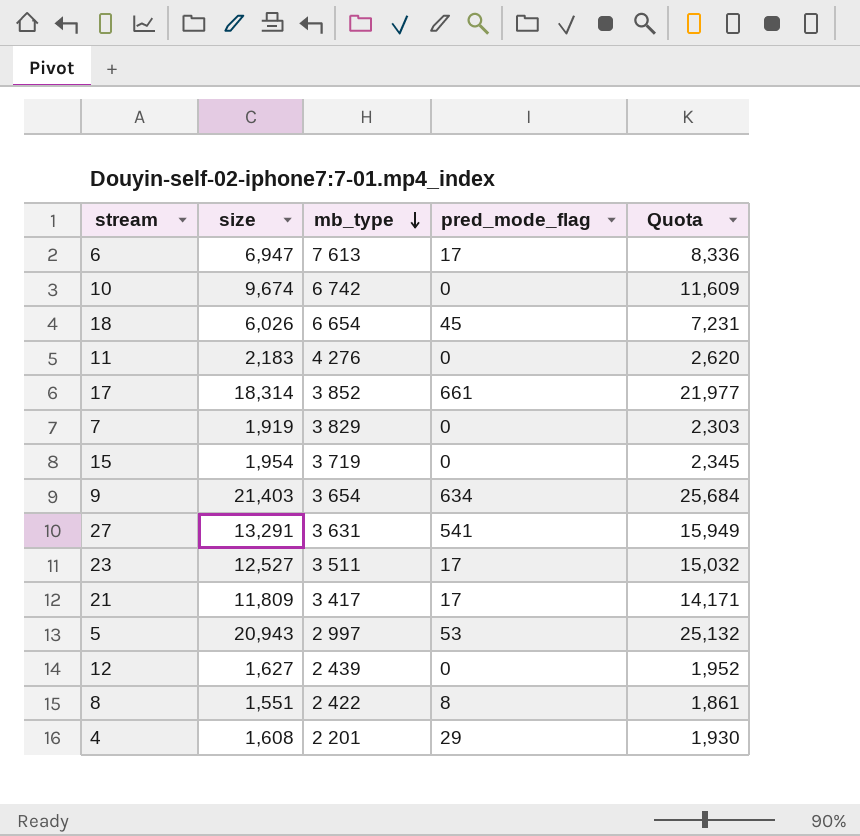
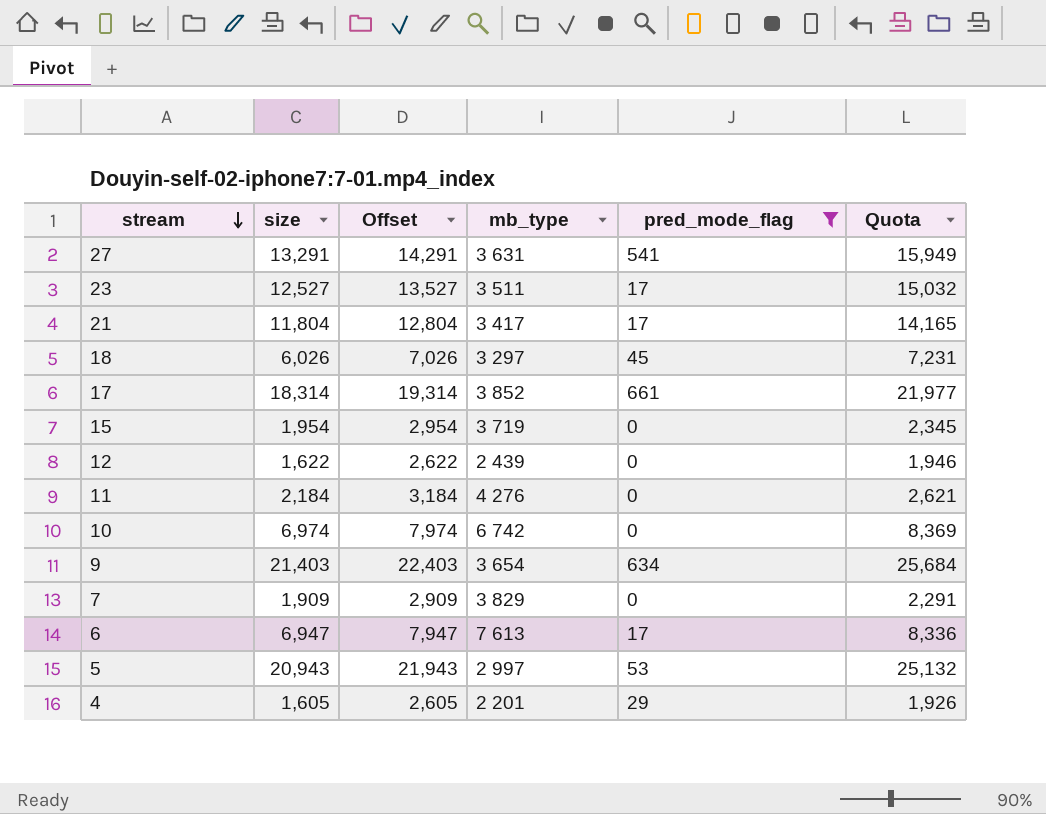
filter: none -> pred_mode_flag != 8
row order: mb_type descending -> stream descending
column Offset | formula: none -> [size] + 1000
21 | size: 11,809 -> 11,804
21 | Quota: 14,171 -> 14,165
18 | mb_type: 6 654 -> 3 297
12 | size: 1,627 -> 1,622
12 | Quota: 1,952 -> 1,946
11 | size: 2,183 -> 2,184
11 | Quota: 2,620 -> 2,621
10 | size: 9,674 -> 6,974
10 | Quota: 11,609 -> 8,369
7 | size: 1,919 -> 1,909
7 | Quota: 2,303 -> 2,291
4 | size: 1,608 -> 1,605
4 | Quota: 1,930 -> 1,926

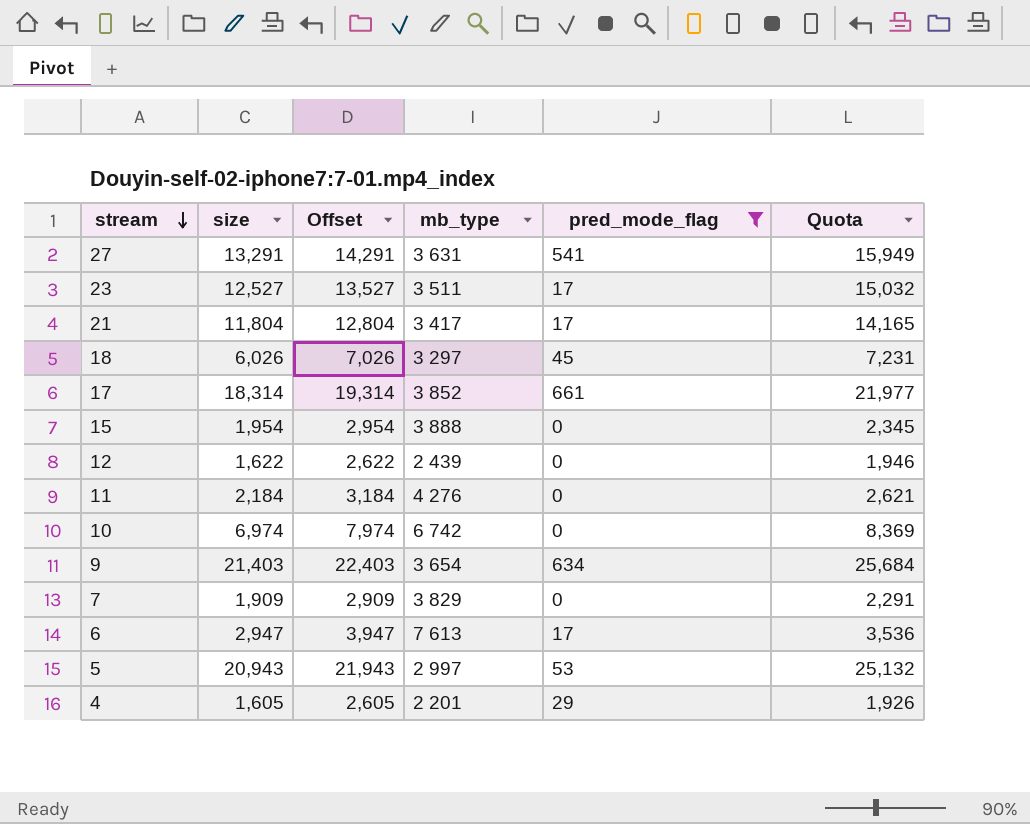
15 | mb_type: 3 719 -> 3 888
6 | size: 6,947 -> 2,947
6 | Offset: 7,947 -> 3,947
6 | Quota: 8,336 -> 3,536

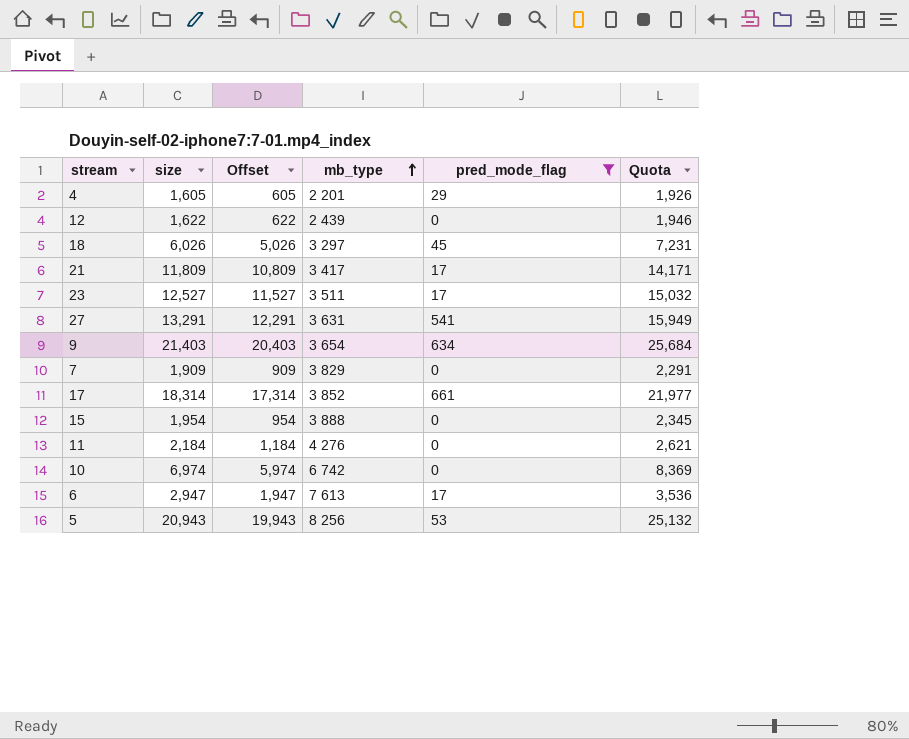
row order: stream descending -> mb_type ascending
column Offset | formula: [size] + 1000 -> [size] - 1000
21 | size: 11,804 -> 11,809
21 | Quota: 14,165 -> 14,171
5 | mb_type: 2 997 -> 8 256

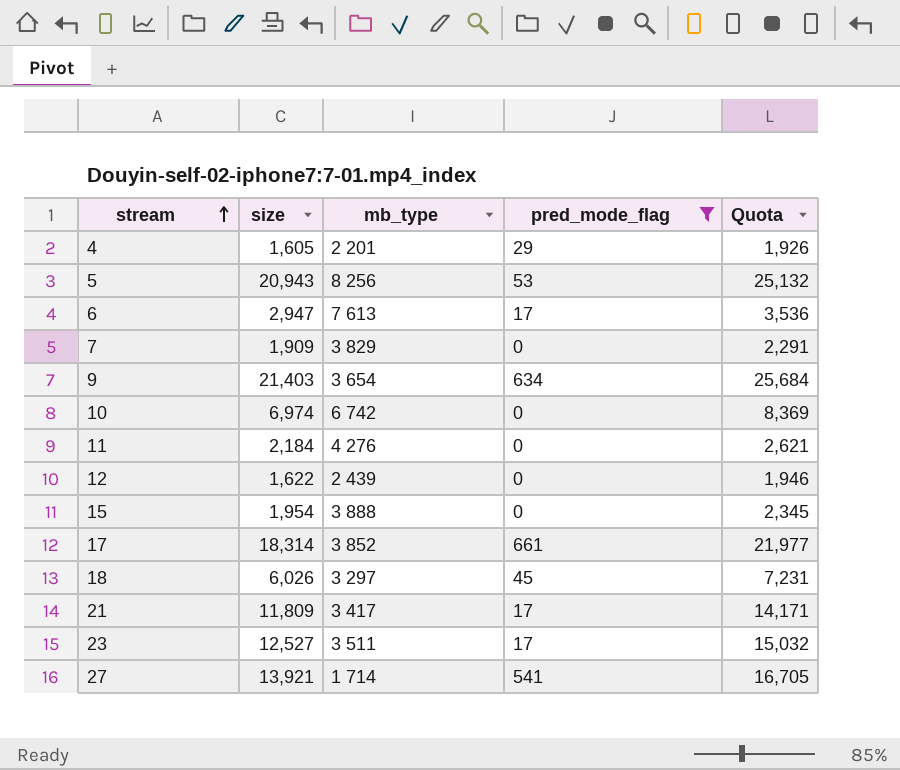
row order: mb_type ascending -> stream ascending
column Offset | formula: [size] - 1000 -> none
27 | size: 13,291 -> 13,921
27 | mb_type: 3 631 -> 1 714
27 | Quota: 15,949 -> 16,705

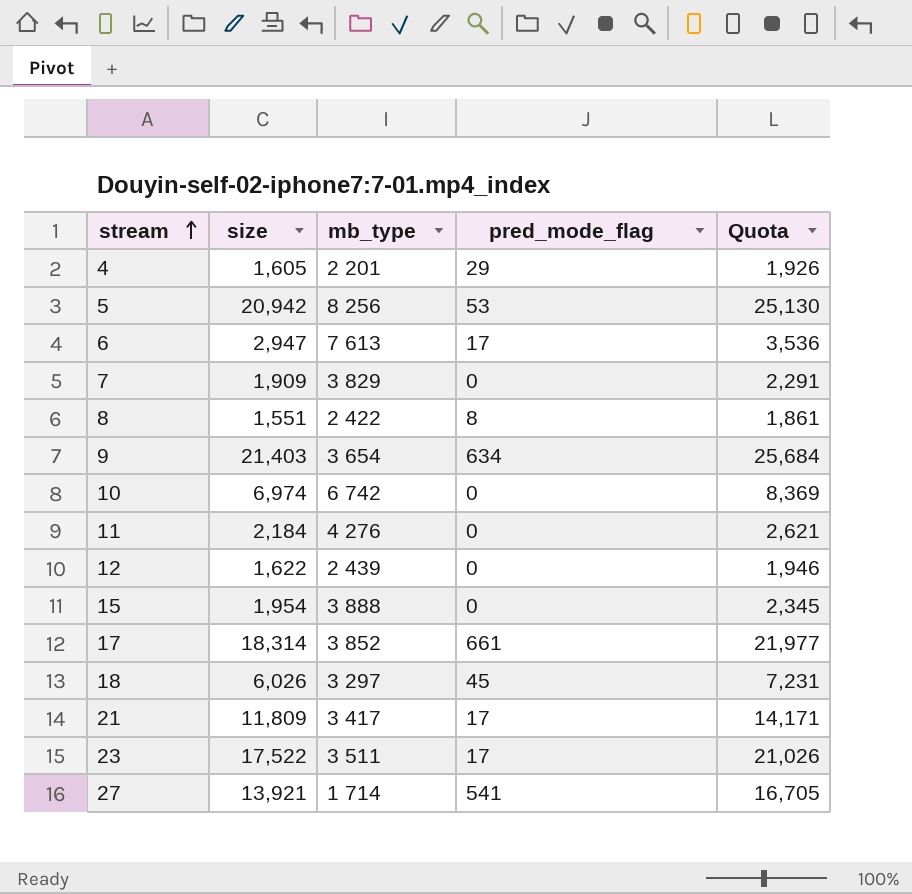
filter: pred_mode_flag != 8 -> none
5 | size: 20,943 -> 20,942
5 | Quota: 25,132 -> 25,130
23 | size: 12,527 -> 17,522
23 | Quota: 15,032 -> 21,026

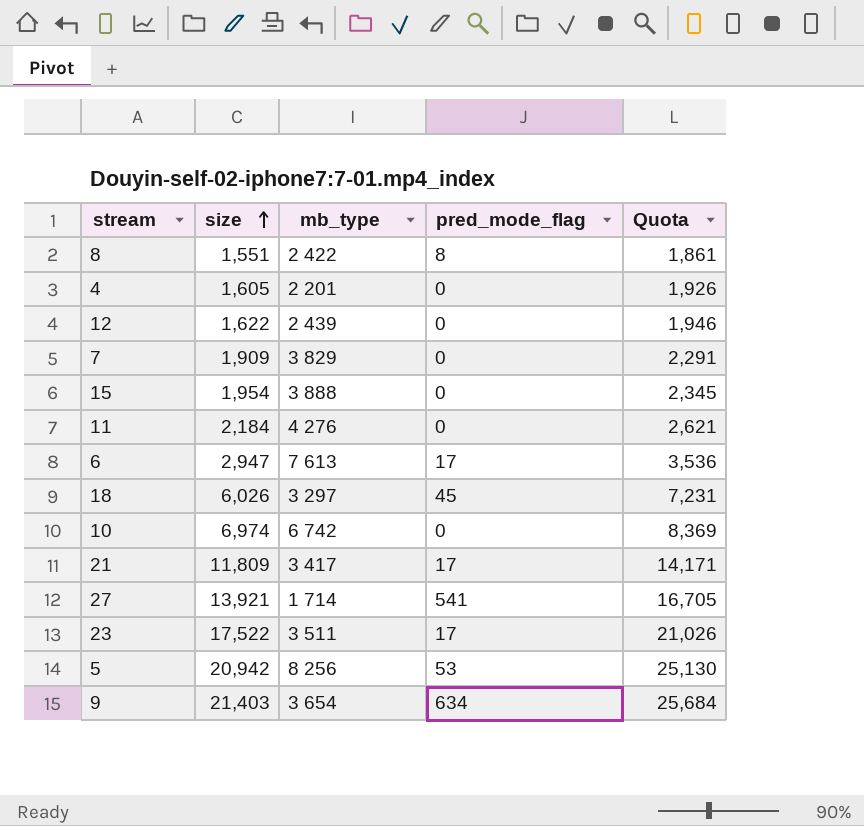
row order: stream ascending -> size ascending
row 17: 18,314 | 3 852 | 661 | 21,977 -> none
4 | pred_mode_flag: 29 -> 0

